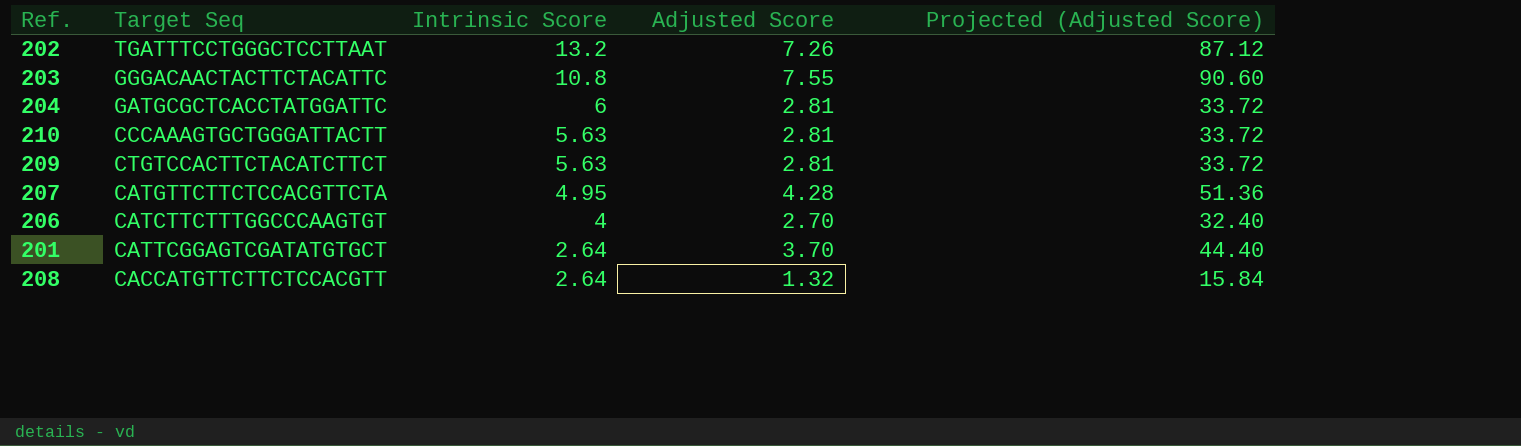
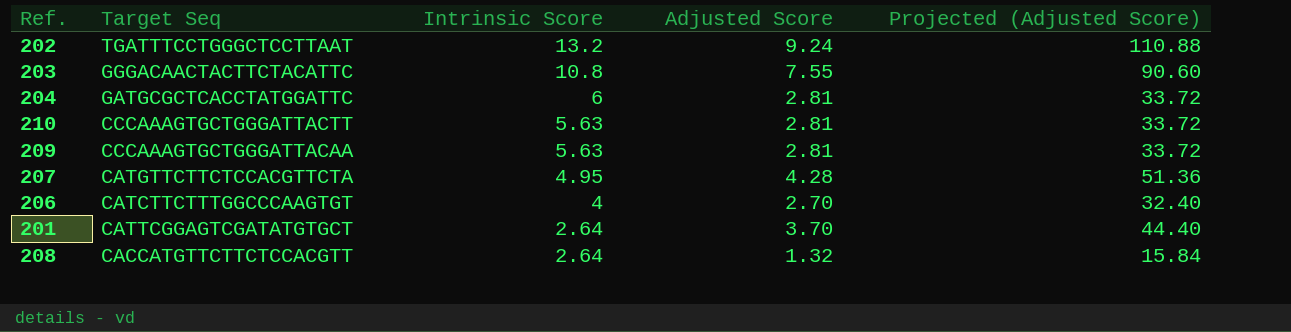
202 | Adjusted Score: 7.26 -> 9.24
202 | Projected (Adjusted Score): 87.12 -> 110.88
209 | Target Seq: CTGTCCACTTCTACATCTTCT -> CCCAAAGTGCTGGGATTACAA

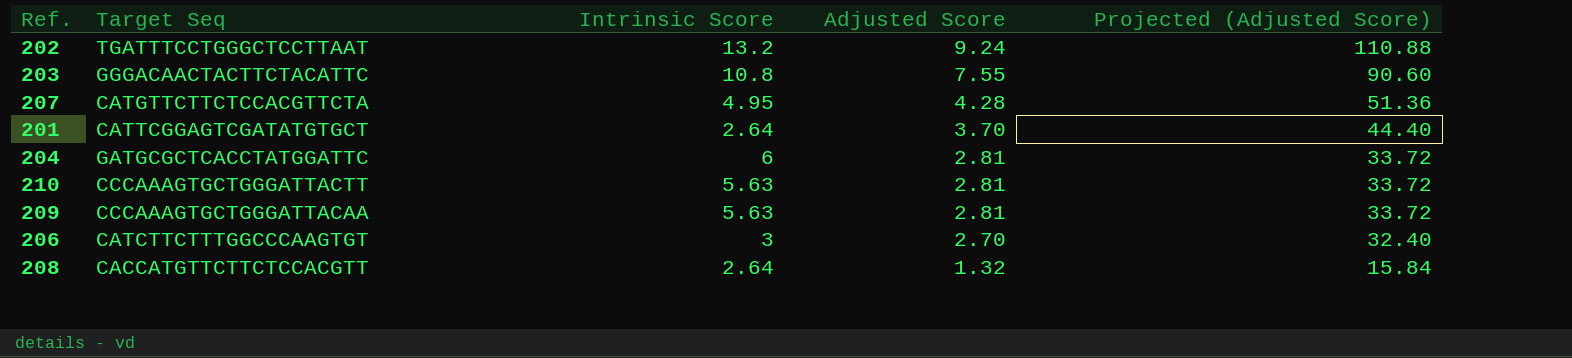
row order: Intrinsic Score descending -> Adjusted Score descending
206 | Intrinsic Score: 4 -> 3

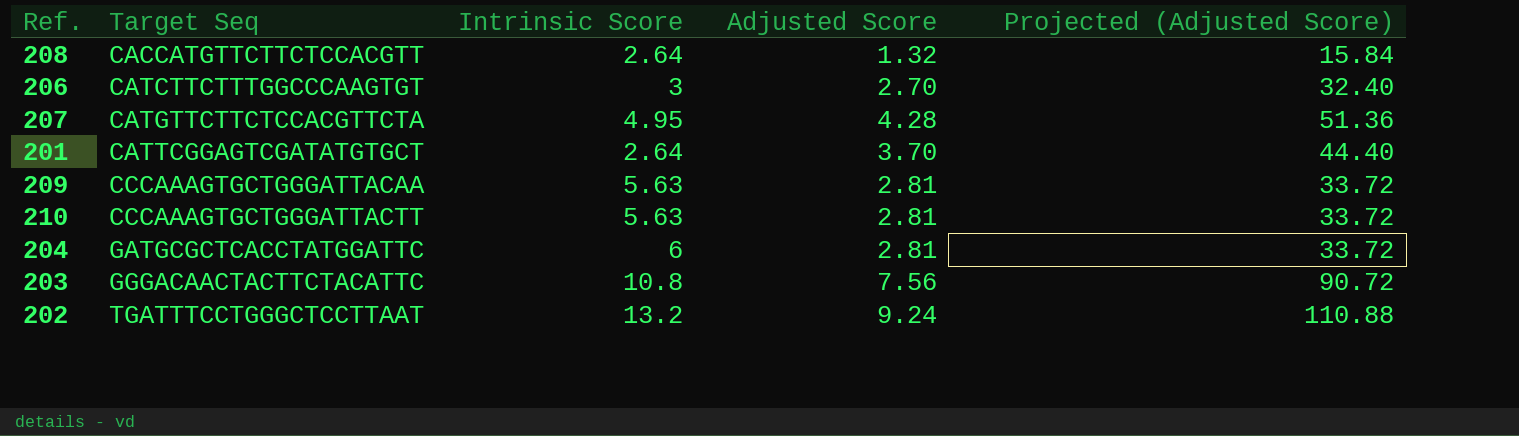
row order: Adjusted Score descending -> Target Seq ascending
203 | Adjusted Score: 7.55 -> 7.56
203 | Projected (Adjusted Score): 90.60 -> 90.72

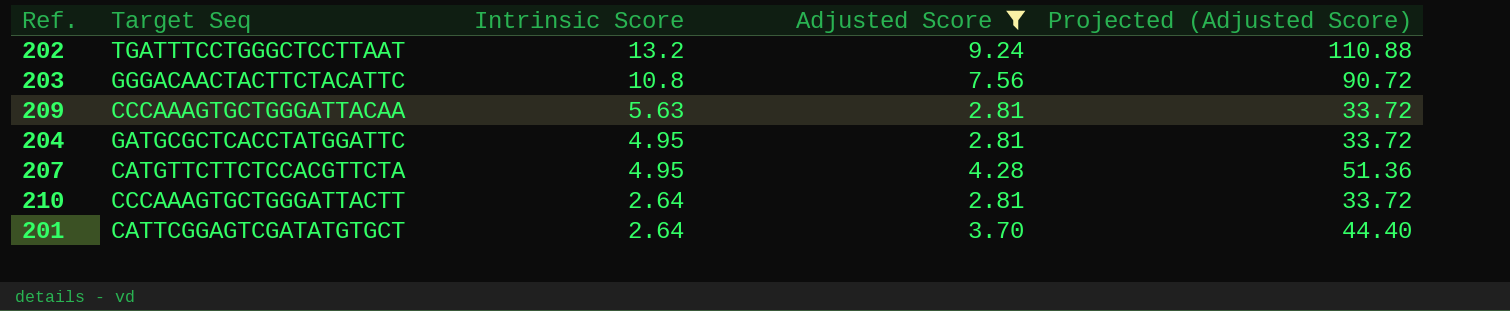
filter: none -> Adjusted Score >= 2.81
row order: Target Seq ascending -> Intrinsic Score descending
204 | Intrinsic Score: 6 -> 4.95
210 | Intrinsic Score: 5.63 -> 2.64

